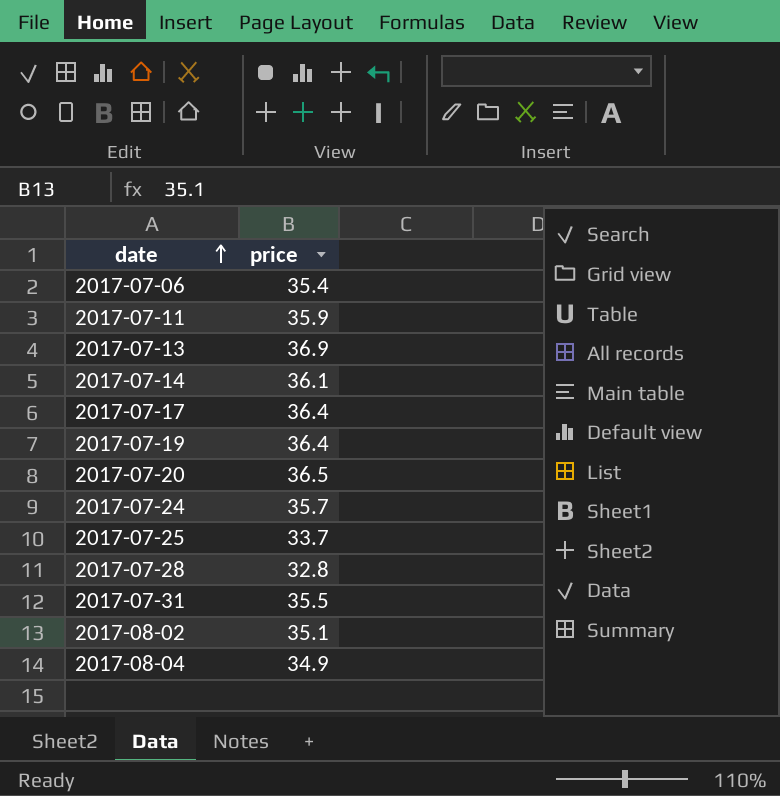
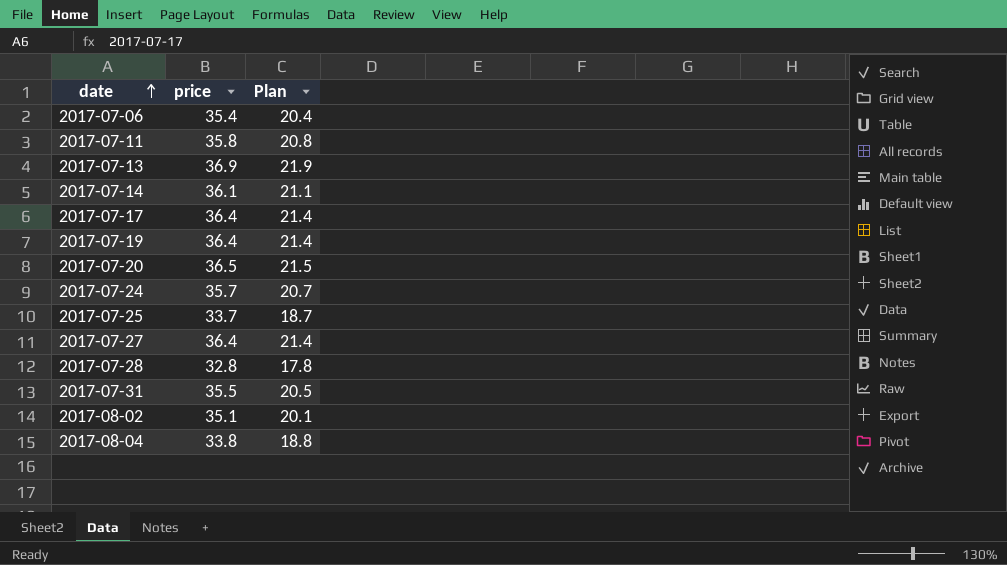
column Plan | formula: none -> [price] - 15
2017-07-11 | price: 35.9 -> 35.8
row 2017-07-27: none -> 36.4 | 21.4
2017-08-04 | price: 34.9 -> 33.8

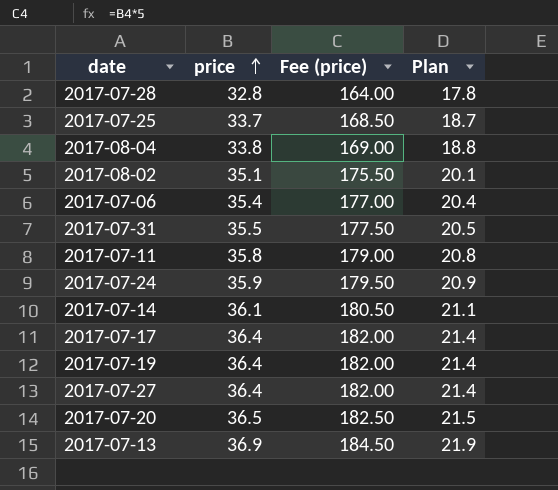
row order: date ascending -> price ascending
column Fee (price) | formula: none -> [price] * 5
2017-07-24 | price: 35.7 -> 35.9
2017-07-24 | Plan: 20.7 -> 20.9

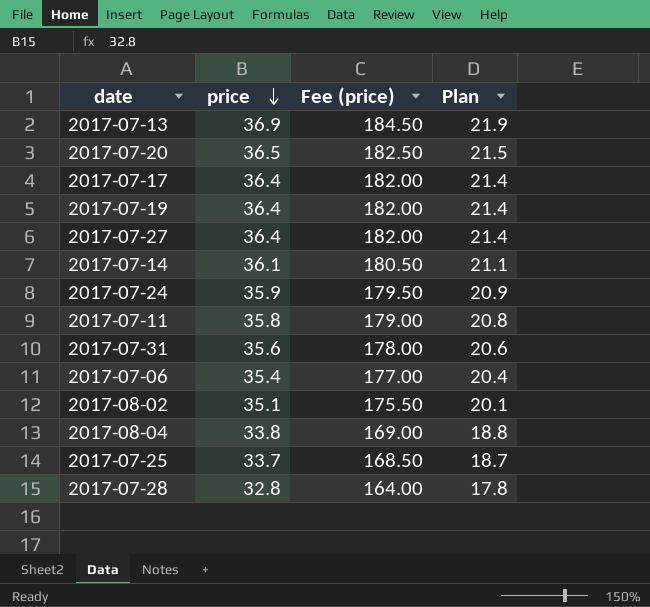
row order: price ascending -> price descending
2017-07-31 | price: 35.5 -> 35.6
2017-07-31 | Fee (price): 177.50 -> 178.00
2017-07-31 | Plan: 20.5 -> 20.6

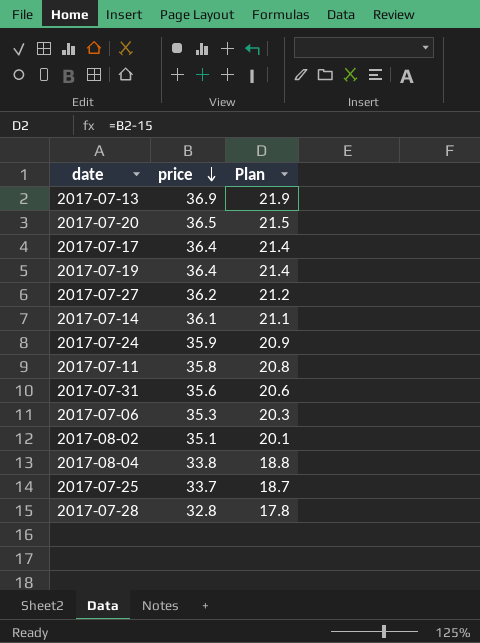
column Fee (price) | formula: [price] * 5 -> none
2017-07-27 | price: 36.4 -> 36.2
2017-07-27 | Plan: 21.4 -> 21.2
2017-07-06 | price: 35.4 -> 35.3
2017-07-06 | Plan: 20.4 -> 20.3

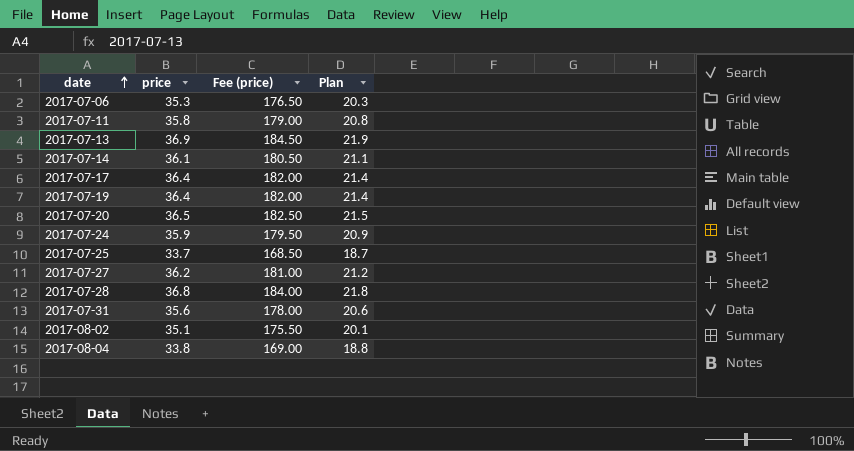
row order: price descending -> date ascending
column Fee (price) | formula: none -> [price] * 5
2017-07-28 | price: 32.8 -> 36.8
2017-07-28 | Plan: 17.8 -> 21.8

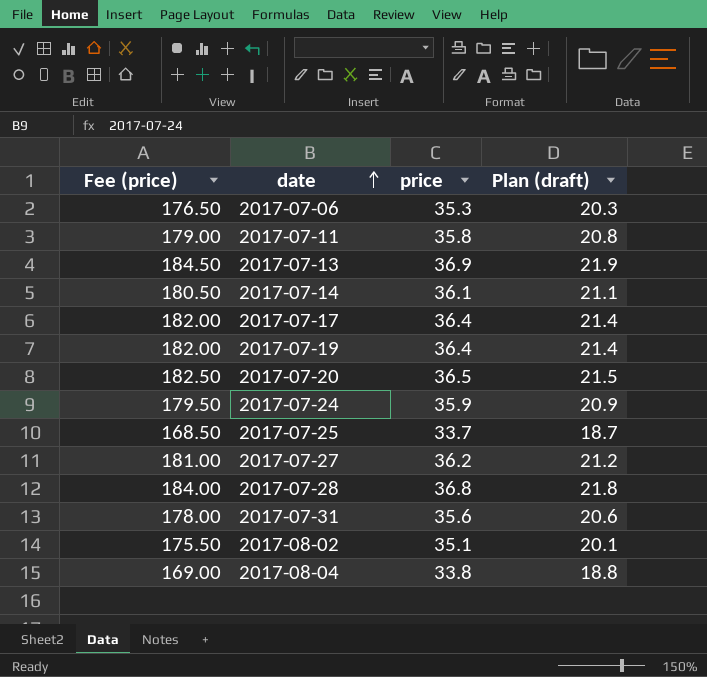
column Fee (price) | position: 3 -> 1
column name: Plan -> Plan (draft)

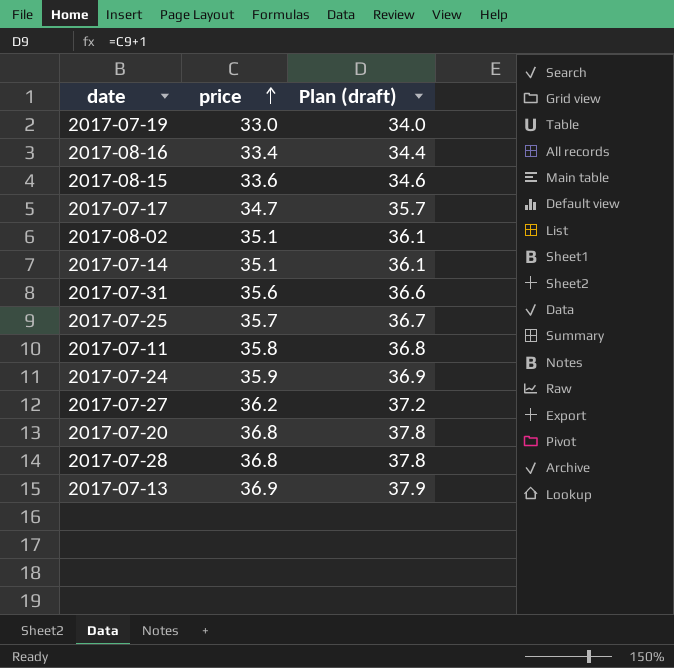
row order: date ascending -> price ascending
column Fee (price) | formula: [price] * 5 -> none
column Plan (draft) | formula: [price] - 15 -> [price] + 1
row 2017-07-06: 176.50 | 35.3 | 20.3 -> none
row 2017-08-04: 169.00 | 33.8 | 18.8 -> none
2017-07-19 | price: 36.4 -> 33.0
row 2017-08-16: none -> 33.4 | 34.4
row 2017-08-15: none -> 33.6 | 34.6
2017-07-17 | price: 36.4 -> 34.7
2017-07-14 | price: 36.1 -> 35.1
2017-07-25 | price: 33.7 -> 35.7
2017-07-20 | price: 36.5 -> 36.8

